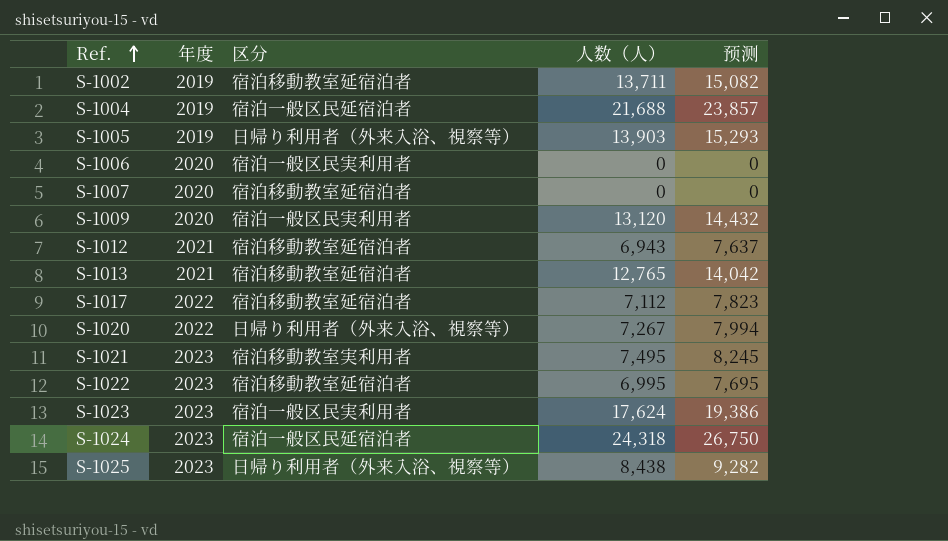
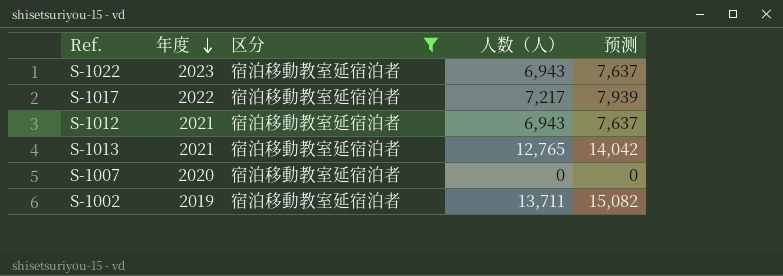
filter: none -> 区分 = 宿泊移動教室延宿泊者
row order: Ref. ascending -> 年度 descending
S-1022 | 人数（人）: 6,995 -> 6,943
S-1022 | 预测: 7,695 -> 7,637
S-1017 | 人数（人）: 7,112 -> 7,217
S-1017 | 预测: 7,823 -> 7,939

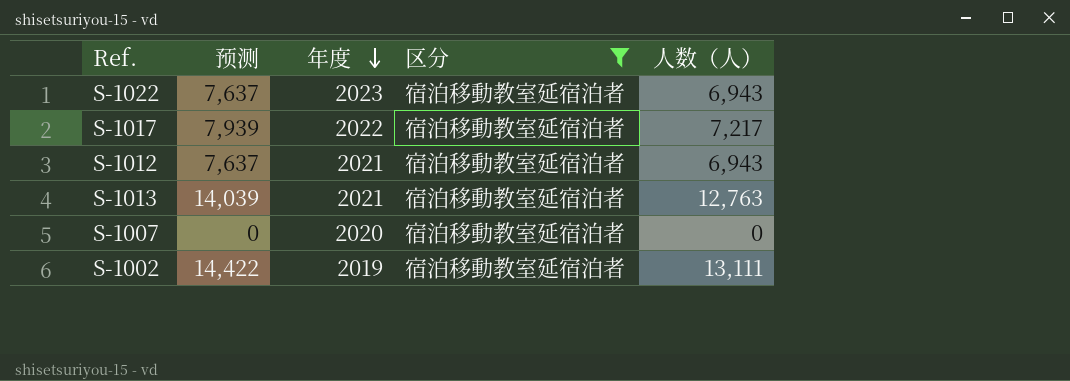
column 预测 | position: 5 -> 2
S-1013 | 预测: 14,042 -> 14,039
S-1013 | 人数（人）: 12,765 -> 12,763
S-1002 | 预测: 15,082 -> 14,422
S-1002 | 人数（人）: 13,711 -> 13,111

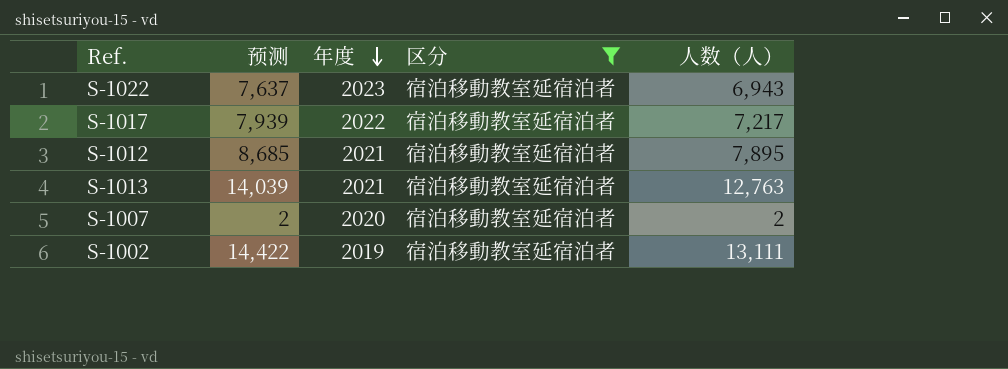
S-1012 | 预测: 7,637 -> 8,685
S-1012 | 人数（人）: 6,943 -> 7,895
S-1007 | 预测: 0 -> 2
S-1007 | 人数（人）: 0 -> 2

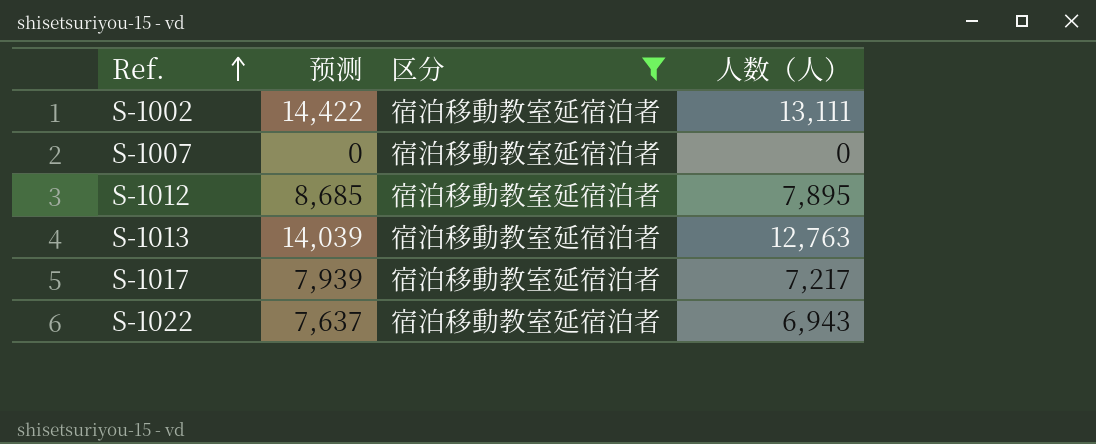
row order: 年度 descending -> Ref. ascending
column 年度 | position: 3 -> none
S-1007 | 预测: 2 -> 0
S-1007 | 人数（人）: 2 -> 0

